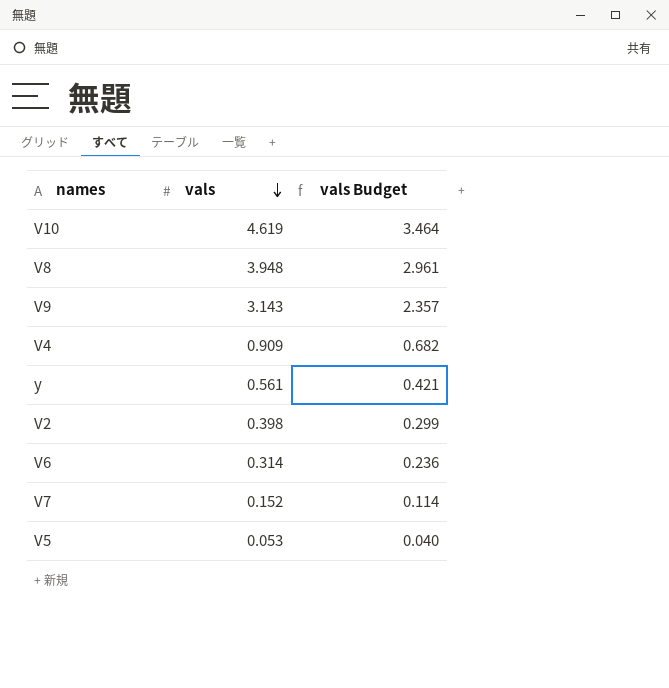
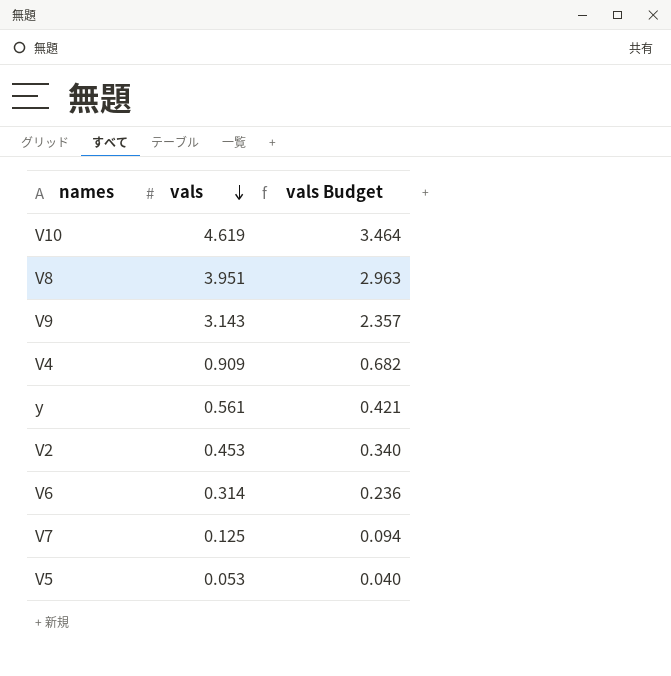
V8 | vals: 3.948 -> 3.951
V8 | vals Budget: 2.961 -> 2.963
V2 | vals: 0.398 -> 0.453
V2 | vals Budget: 0.299 -> 0.340
V7 | vals: 0.152 -> 0.125
V7 | vals Budget: 0.114 -> 0.094

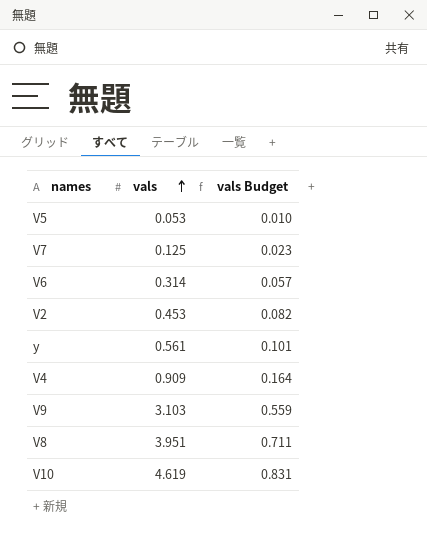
row order: vals descending -> vals ascending
column vals Budget | formula: [vals] * 0.75 -> [vals] * 0.18
V9 | vals: 3.143 -> 3.103

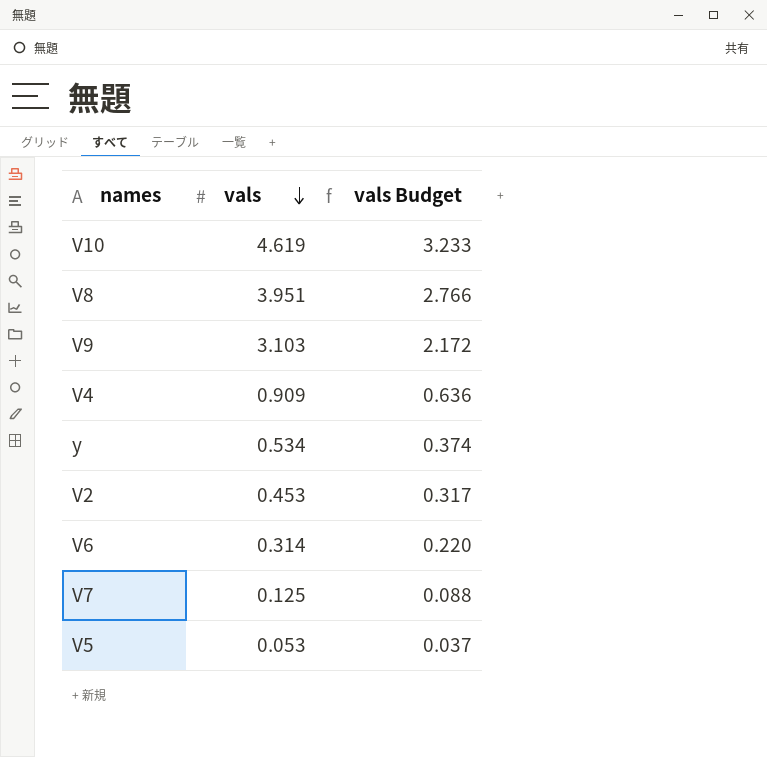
row order: vals ascending -> vals descending
column vals Budget | formula: [vals] * 0.18 -> [vals] * 0.7
y | vals: 0.561 -> 0.534

